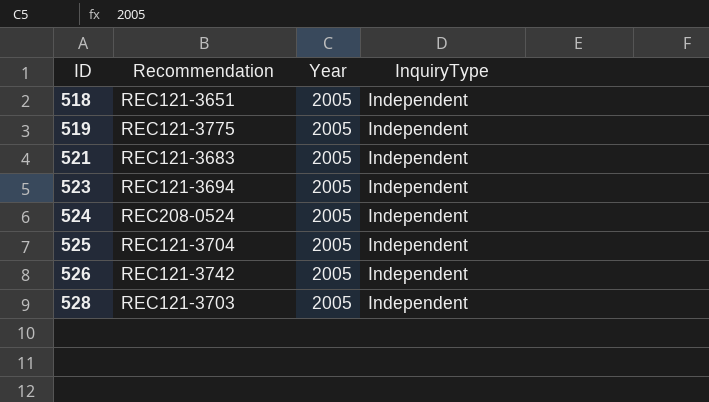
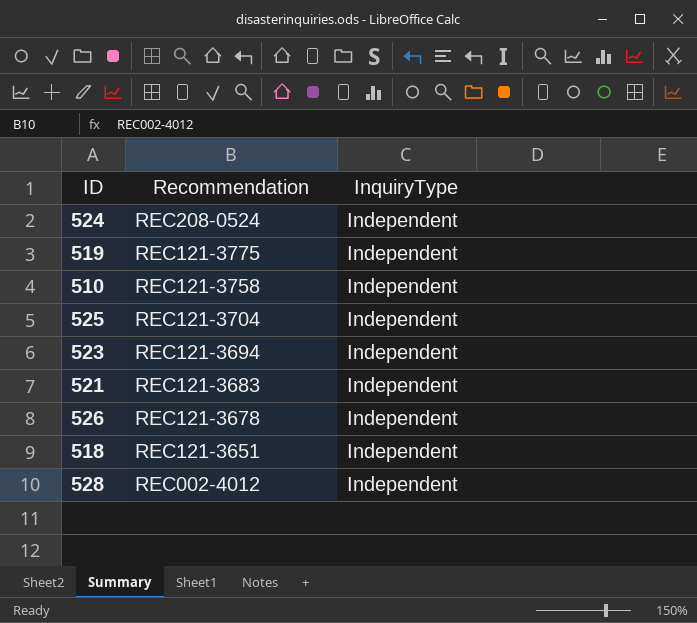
row order: ID ascending -> Recommendation descending
column Year | position: 3 -> none
row 510: none -> REC121-3758 | Independent
526 | Recommendation: REC121-3742 -> REC121-3678
528 | Recommendation: REC121-3703 -> REC002-4012

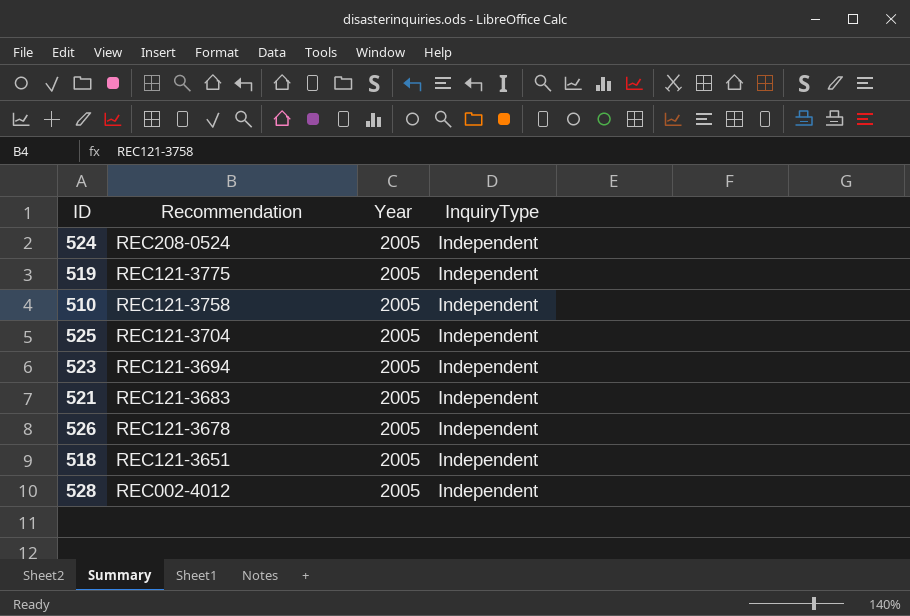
column Year | position: none -> 3

